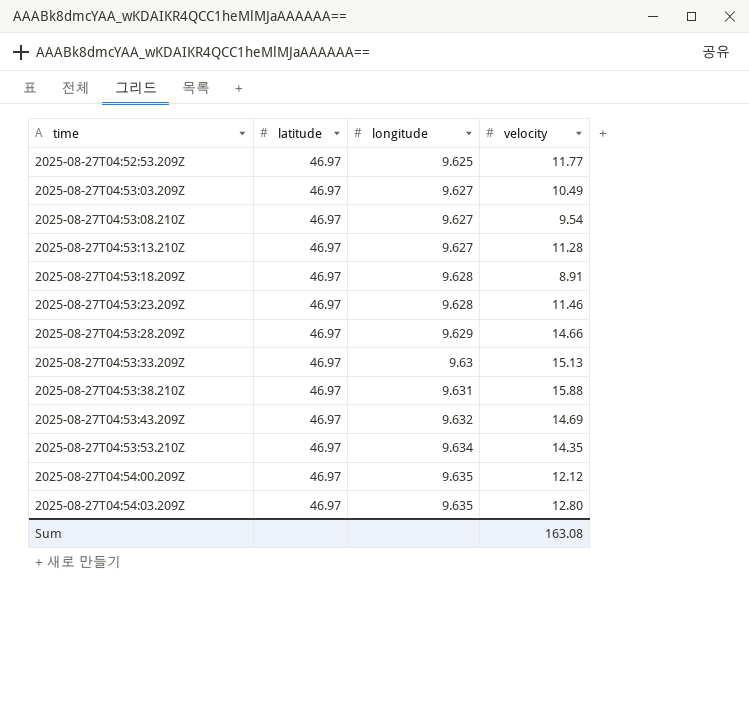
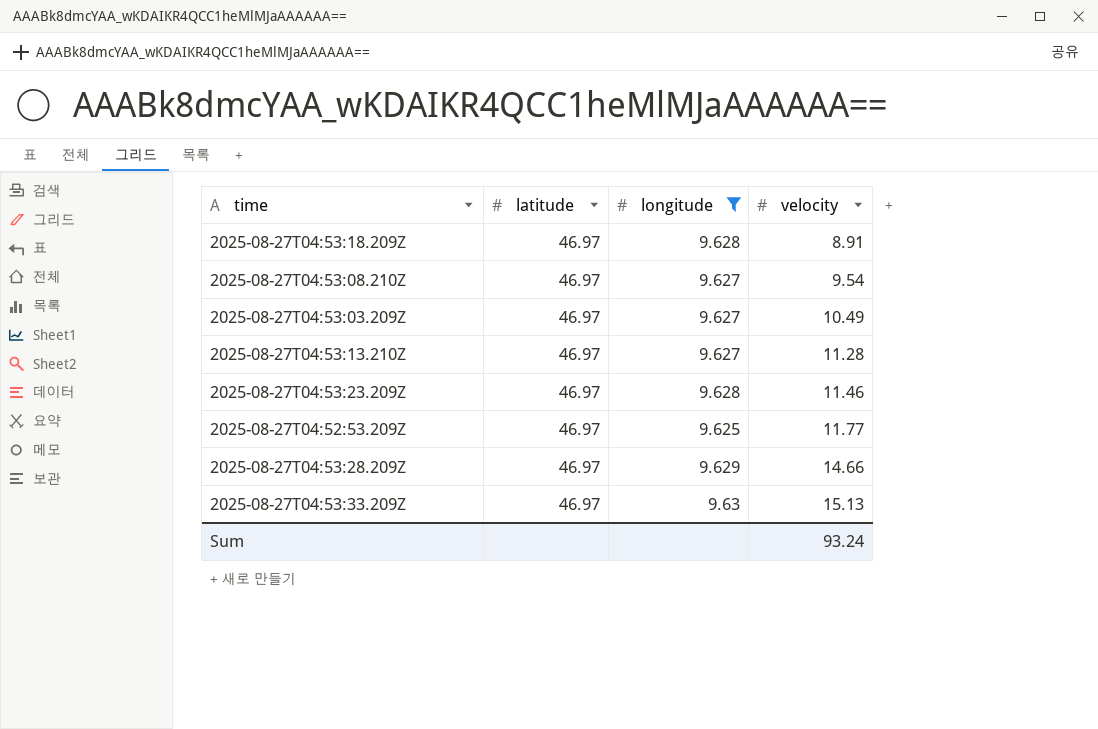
filter: none -> longitude <= 9.63
row order: time ascending -> velocity ascending
Sum | velocity: 163.08 -> 93.24

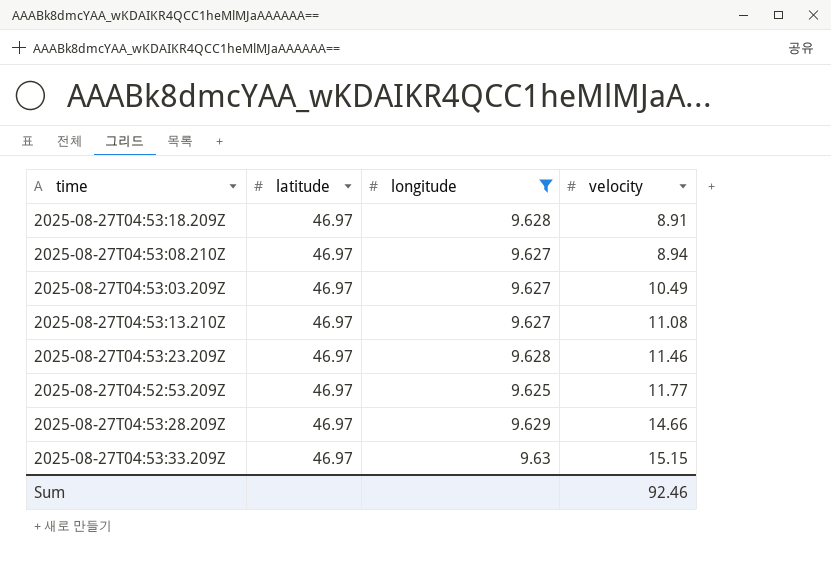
2025-08-27T04:53:08.210Z | velocity: 9.54 -> 8.94
2025-08-27T04:53:13.210Z | velocity: 11.28 -> 11.08
2025-08-27T04:53:33.209Z | velocity: 15.13 -> 15.15
Sum | velocity: 93.24 -> 92.46

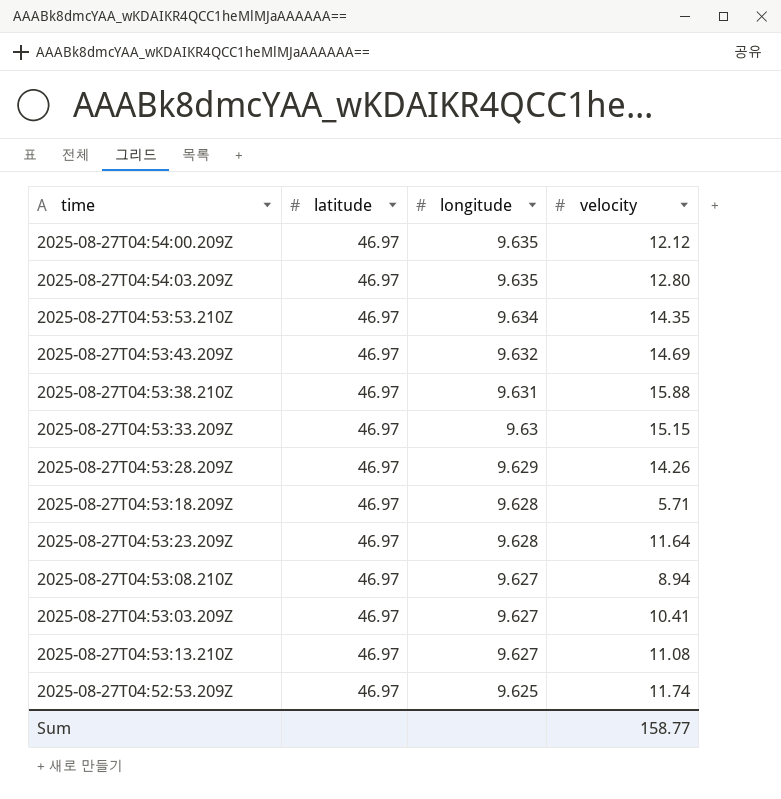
filter: longitude <= 9.63 -> none
row order: velocity ascending -> longitude descending
2025-08-27T04:53:28.209Z | velocity: 14.66 -> 14.26
2025-08-27T04:53:18.209Z | velocity: 8.91 -> 5.71
2025-08-27T04:53:23.209Z | velocity: 11.46 -> 11.64
2025-08-27T04:53:03.209Z | velocity: 10.49 -> 10.41
2025-08-27T04:52:53.209Z | velocity: 11.77 -> 11.74
Sum | velocity: 92.46 -> 158.77

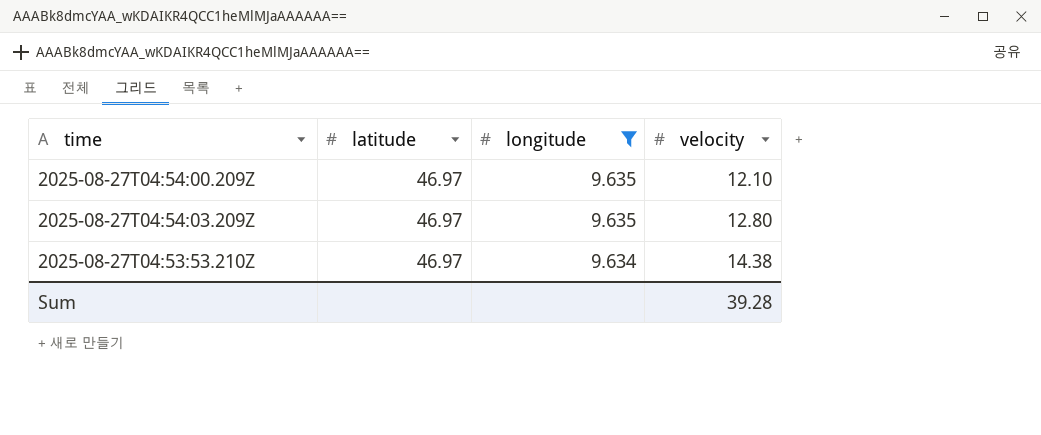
filter: none -> longitude >= 9.634
2025-08-27T04:54:00.209Z | velocity: 12.12 -> 12.10
2025-08-27T04:53:53.210Z | velocity: 14.35 -> 14.38
Sum | velocity: 158.77 -> 39.28

